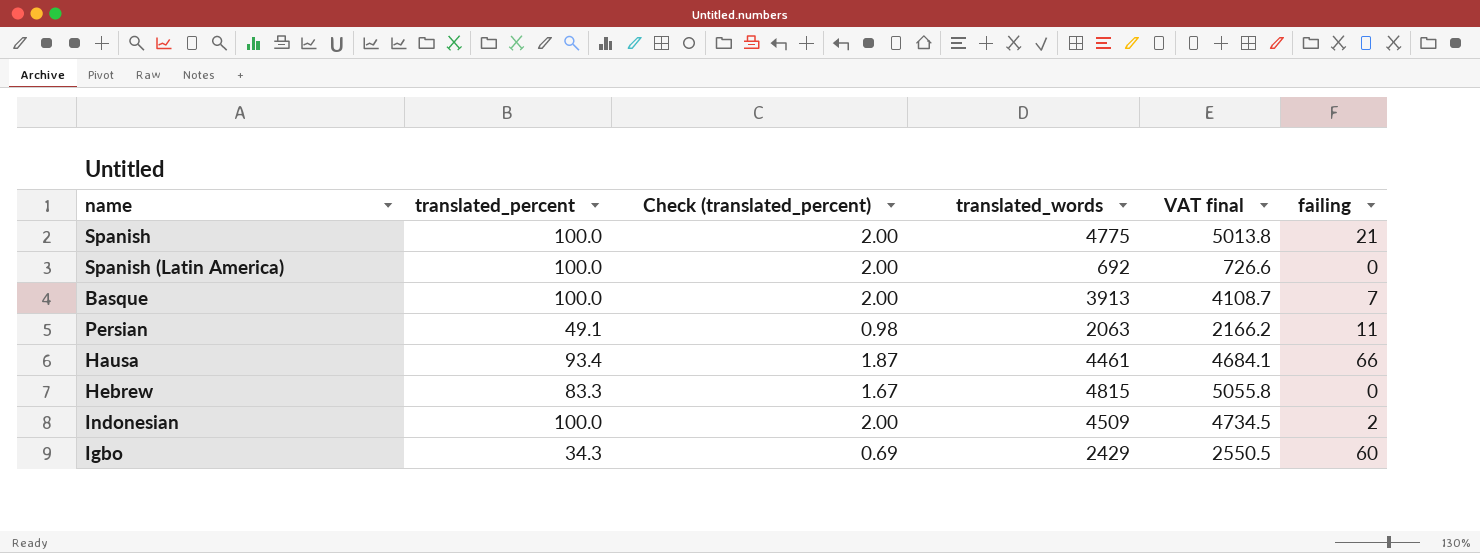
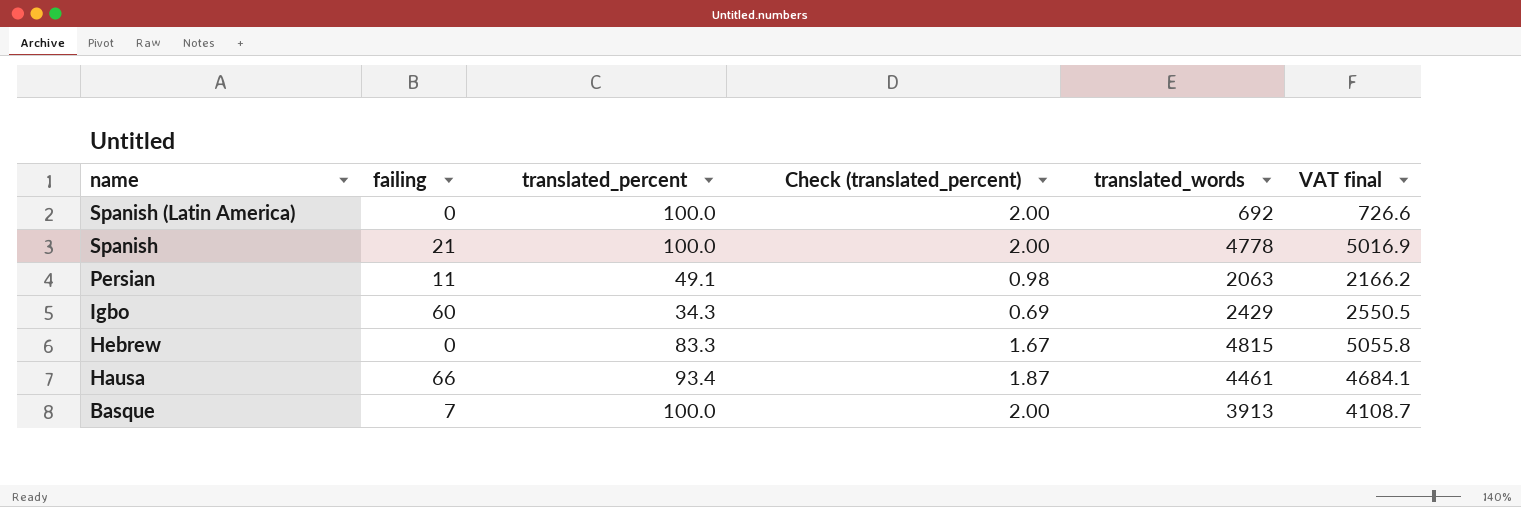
row order: none -> name descending
column failing | position: 6 -> 2
row Indonesian: 100.0 | 2.00 | 4509 | 4734.5 | 2 -> none
Spanish | translated_words: 4775 -> 4778
Spanish | VAT final: 5013.8 -> 5016.9

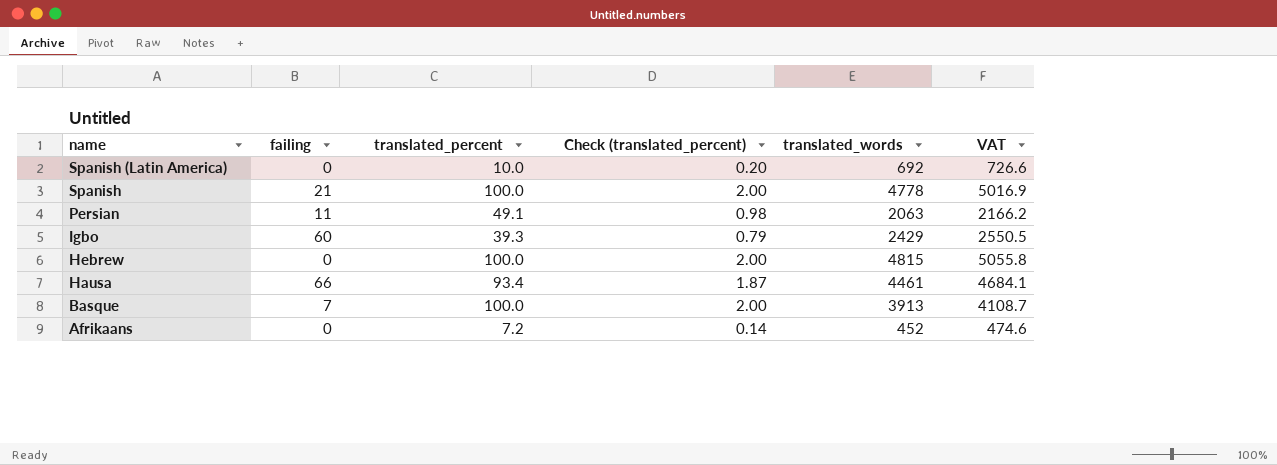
column name: VAT final -> VAT
Spanish (Latin America) | translated_percent: 100.0 -> 10.0
Spanish (Latin America) | Check (translated_percent): 2.00 -> 0.20
Igbo | translated_percent: 34.3 -> 39.3
Igbo | Check (translated_percent): 0.69 -> 0.79
Hebrew | translated_percent: 83.3 -> 100.0
Hebrew | Check (translated_percent): 1.67 -> 2.00
row Afrikaans: none -> 0 | 7.2 | 0.14 | 452 | 474.6

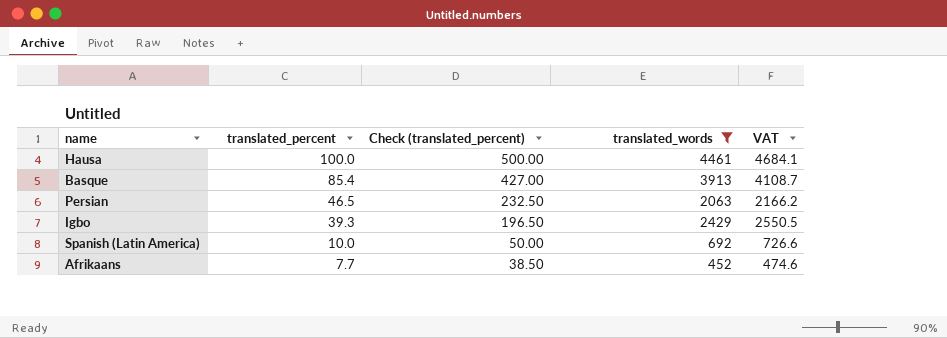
filter: none -> translated_words <= 4461
row order: name descending -> translated_percent descending
column failing | position: 2 -> none
column Check (translated_percent) | formula: [translated_percent] * 0.02 -> [translated_percent] * 5
Hausa | translated_percent: 93.4 -> 100.0
Basque | translated_percent: 100.0 -> 85.4
Persian | translated_percent: 49.1 -> 46.5
Afrikaans | translated_percent: 7.2 -> 7.7

